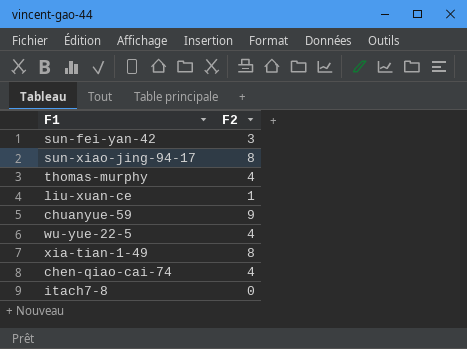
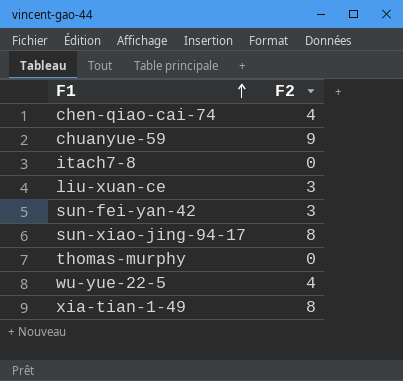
row order: none -> F1 ascending
liu-xuan-ce | F2: 1 -> 3
thomas-murphy | F2: 4 -> 0

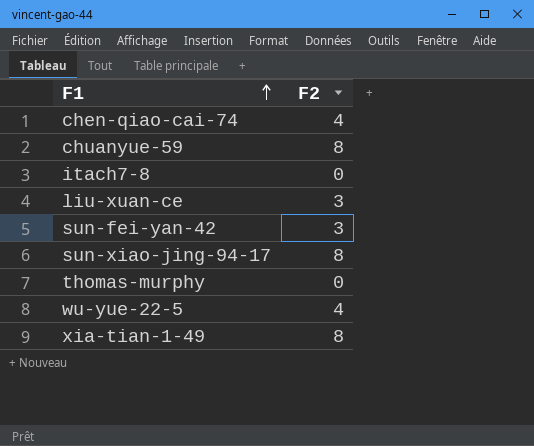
chuanyue-59 | F2: 9 -> 8

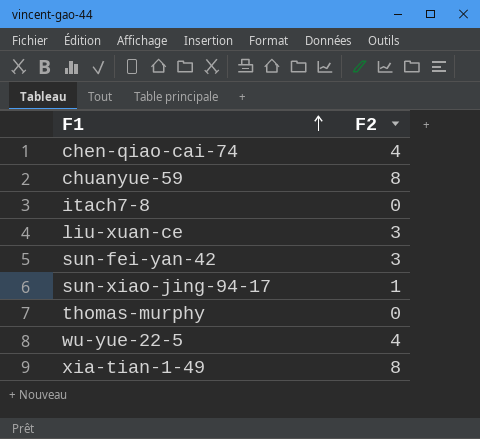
sun-xiao-jing-94-17 | F2: 8 -> 1

